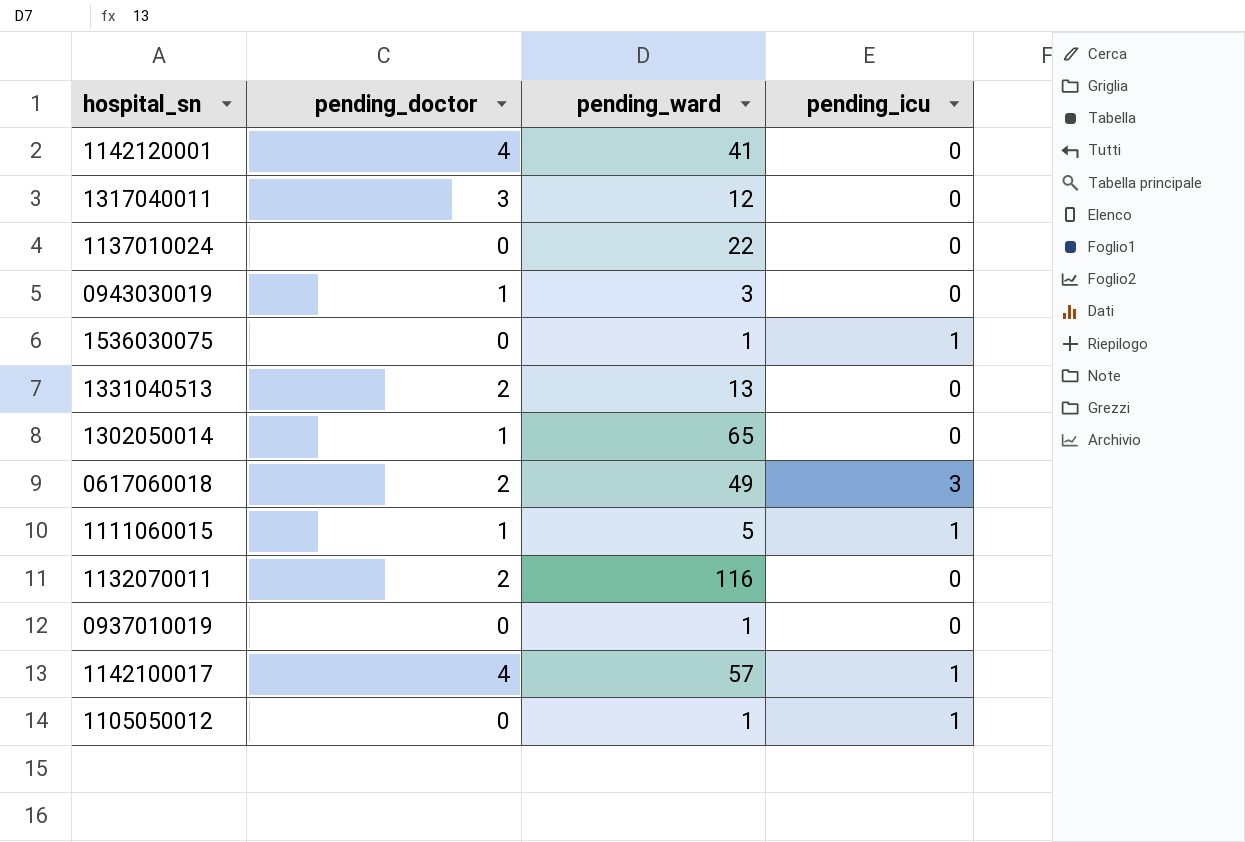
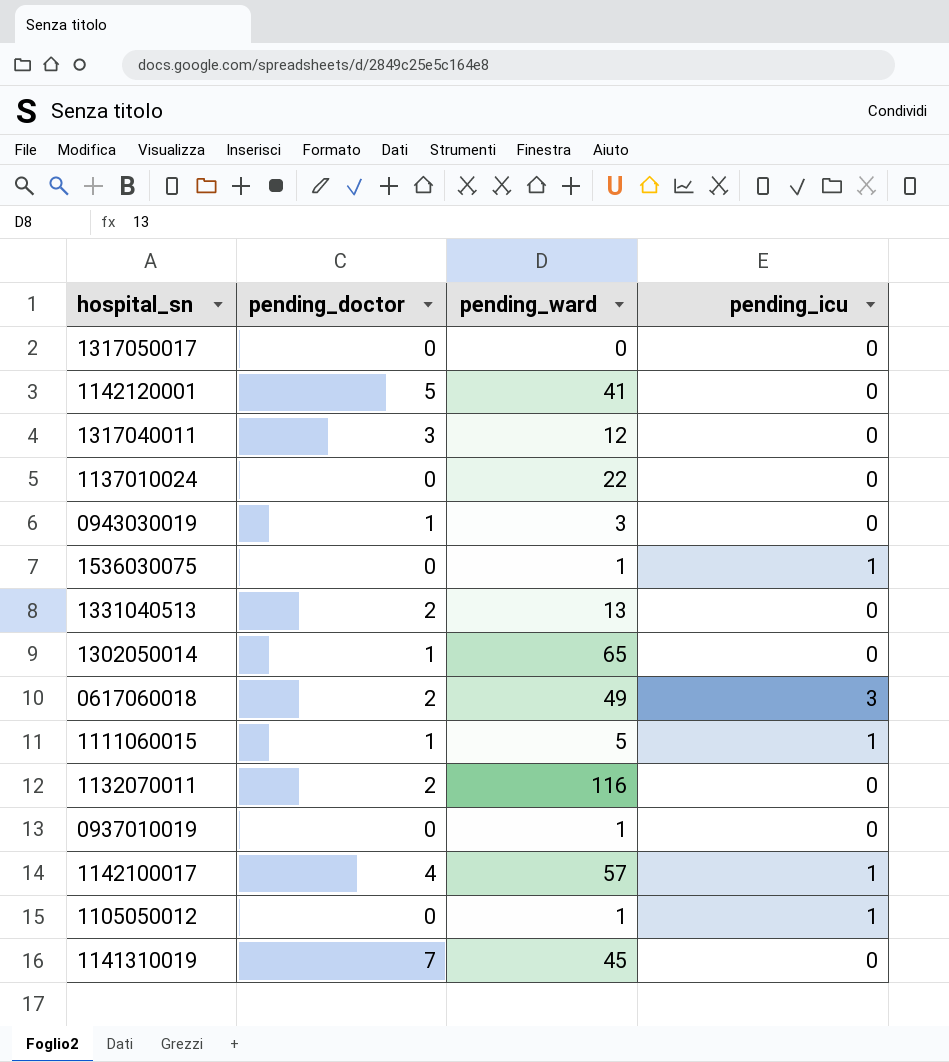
row 1317050017: none -> 0 | 0 | 0
1142120001 | pending_doctor: 4 -> 5
row 1141310019: none -> 7 | 45 | 0

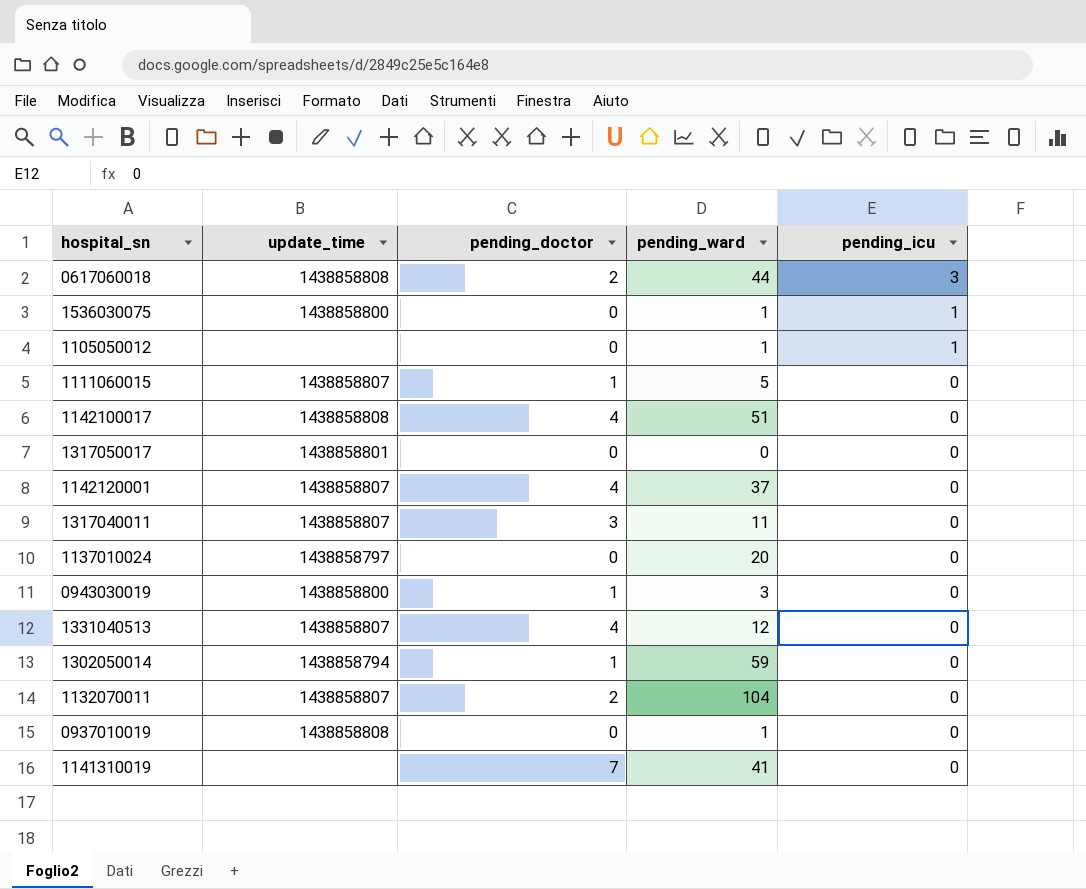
row order: none -> pending_icu descending
column update_time | position: none -> 2
0617060018 | pending_ward: 49 -> 44
1111060015 | pending_icu: 1 -> 0
1142100017 | pending_ward: 57 -> 51
1142100017 | pending_icu: 1 -> 0
1142120001 | pending_doctor: 5 -> 4
1142120001 | pending_ward: 41 -> 37
1317040011 | pending_ward: 12 -> 11
1137010024 | pending_ward: 22 -> 20
1331040513 | pending_doctor: 2 -> 4
1331040513 | pending_ward: 13 -> 12
1302050014 | pending_ward: 65 -> 59
1132070011 | pending_ward: 116 -> 104
1141310019 | pending_ward: 45 -> 41

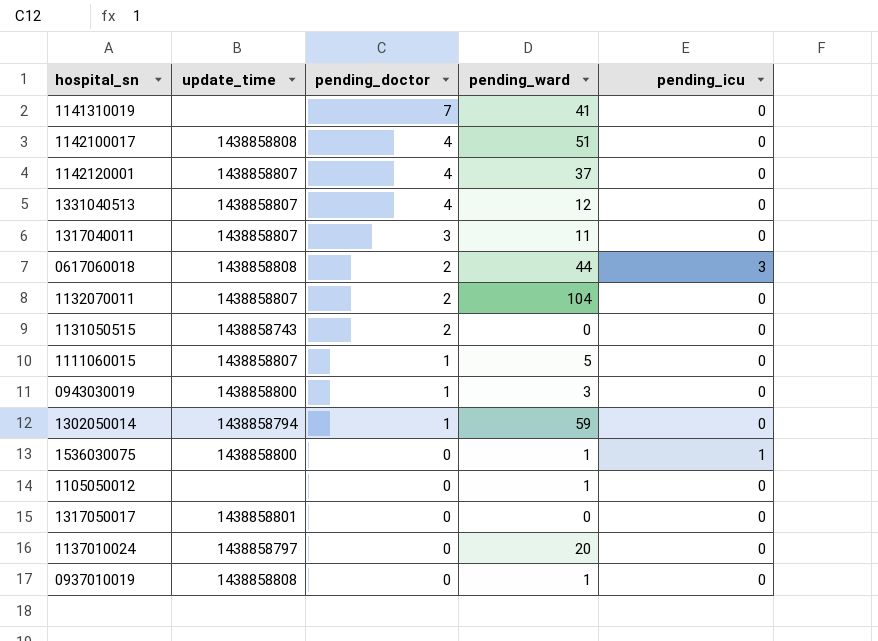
row order: pending_icu descending -> pending_doctor descending
row 1131050515: none -> 1438858743 | 2 | 0 | 0
1105050012 | pending_icu: 1 -> 0

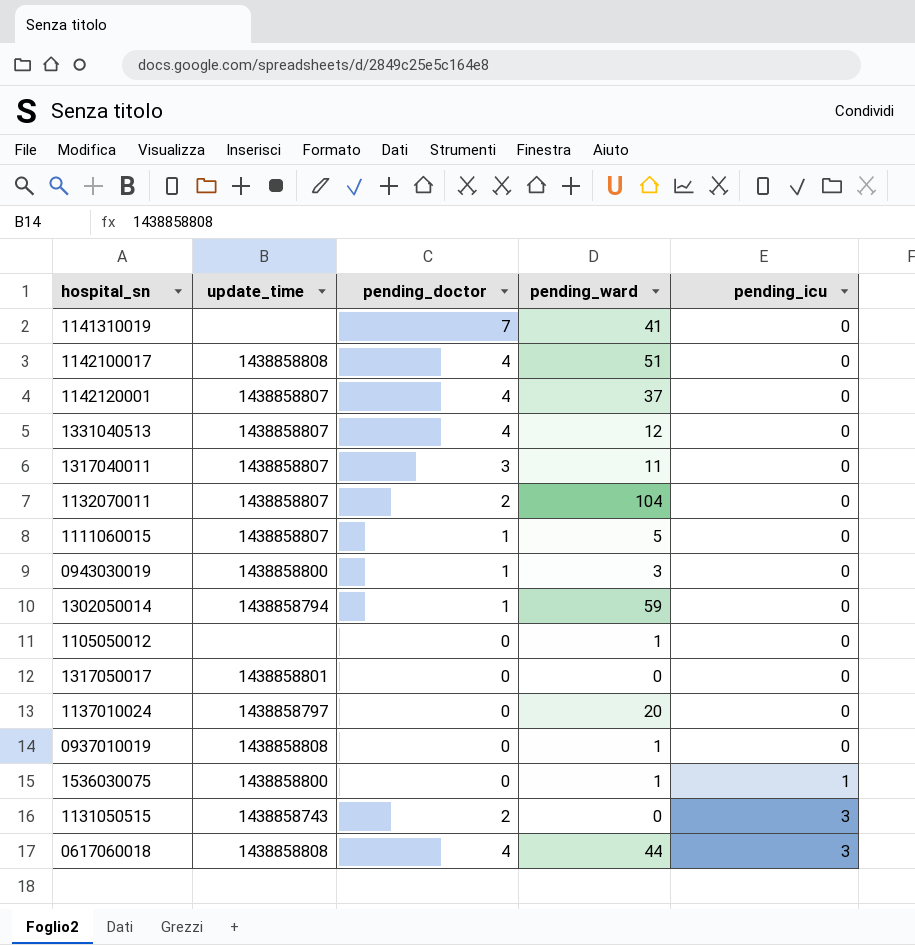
row order: pending_doctor descending -> pending_icu ascending
1131050515 | pending_icu: 0 -> 3
0617060018 | pending_doctor: 2 -> 4

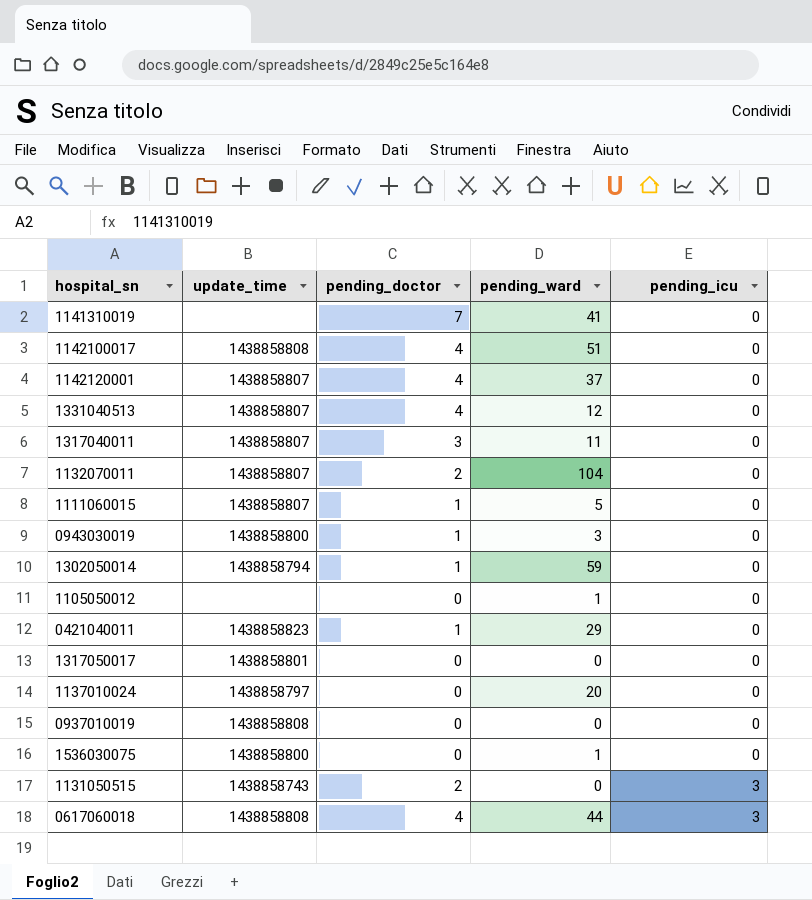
row 0421040011: none -> 1438858823 | 1 | 29 | 0
0937010019 | pending_ward: 1 -> 0
1536030075 | pending_icu: 1 -> 0

